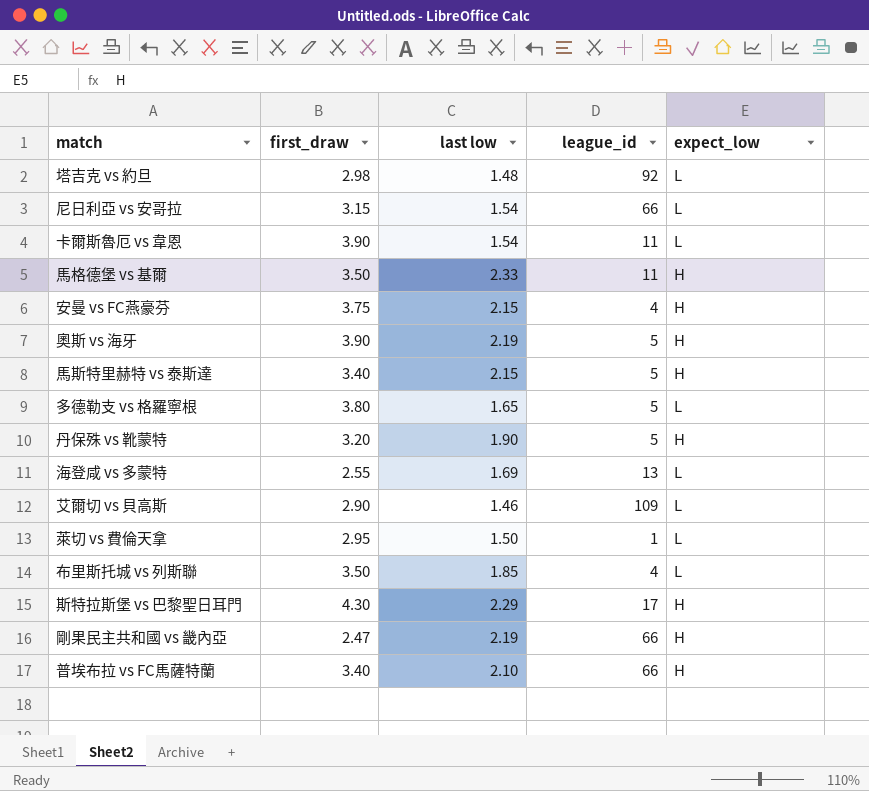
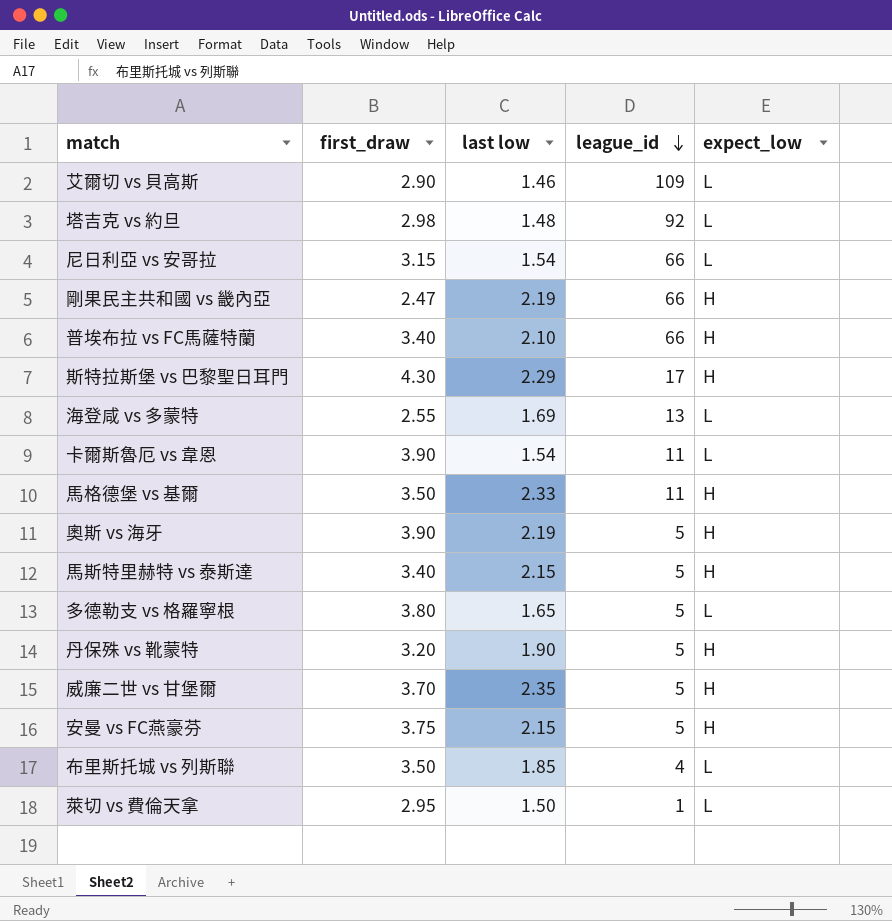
row order: none -> league_id descending
row 威廉二世 vs 甘堡爾: none -> 3.70 | 2.35 | 5 | H
安曼 vs FC燕豪芬 | league_id: 4 -> 5

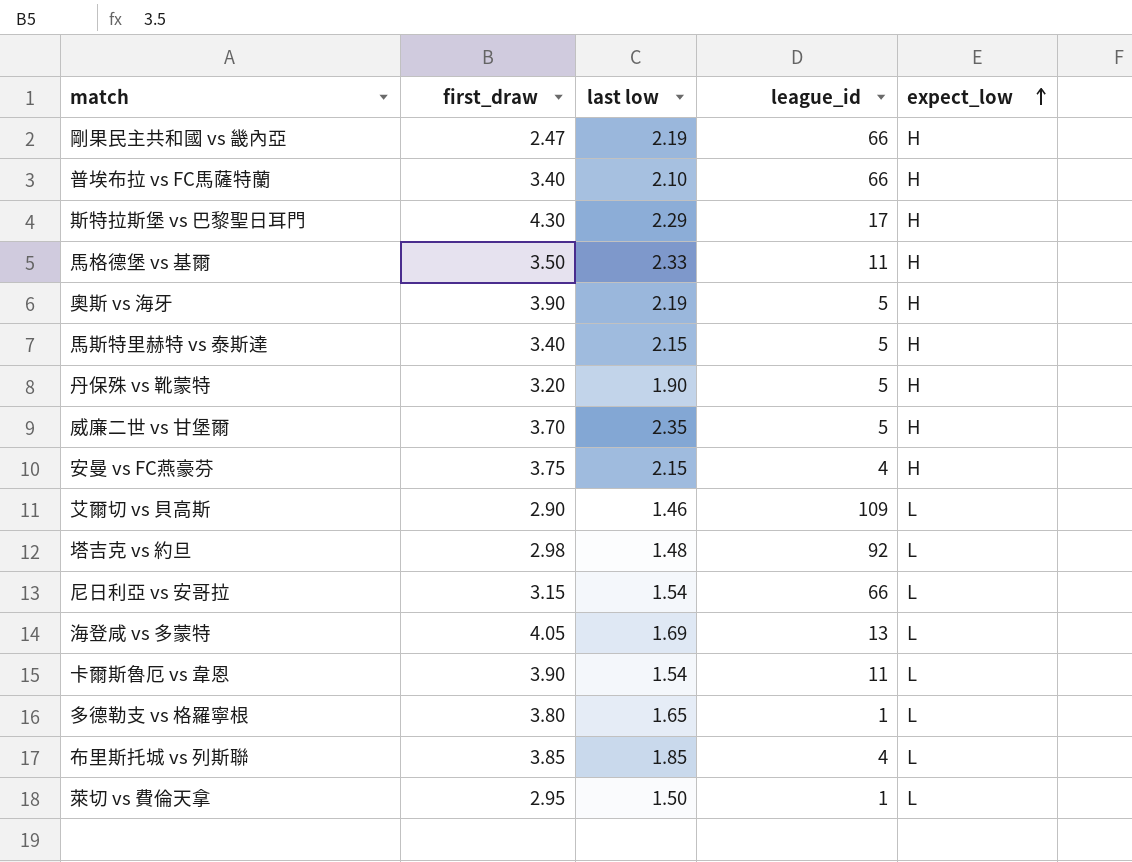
row order: league_id descending -> expect_low ascending
安曼 vs FC燕豪芬 | league_id: 5 -> 4
海登咸 vs 多蒙特 | first_draw: 2.55 -> 4.05
多德勒支 vs 格羅寧根 | league_id: 5 -> 1
布里斯托城 vs 列斯聯 | first_draw: 3.50 -> 3.85

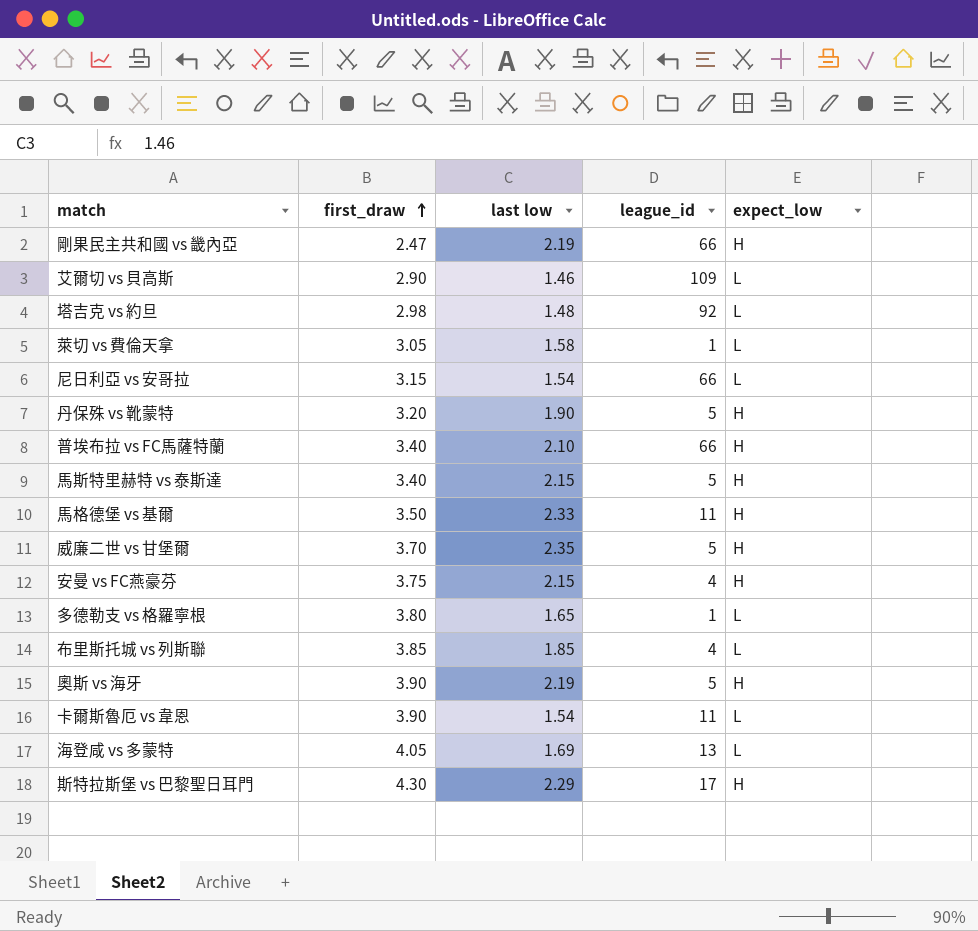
row order: expect_low ascending -> first_draw ascending
萊切 vs 費倫天拿 | first_draw: 2.95 -> 3.05
萊切 vs 費倫天拿 | last low: 1.50 -> 1.58

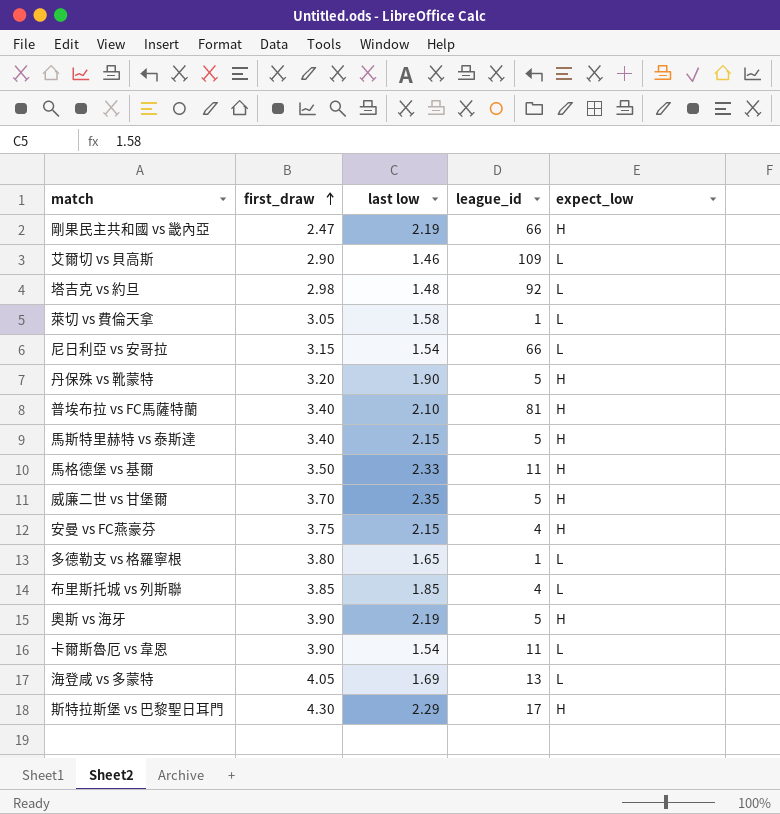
普埃布拉 vs FC馬薩特蘭 | league_id: 66 -> 81

